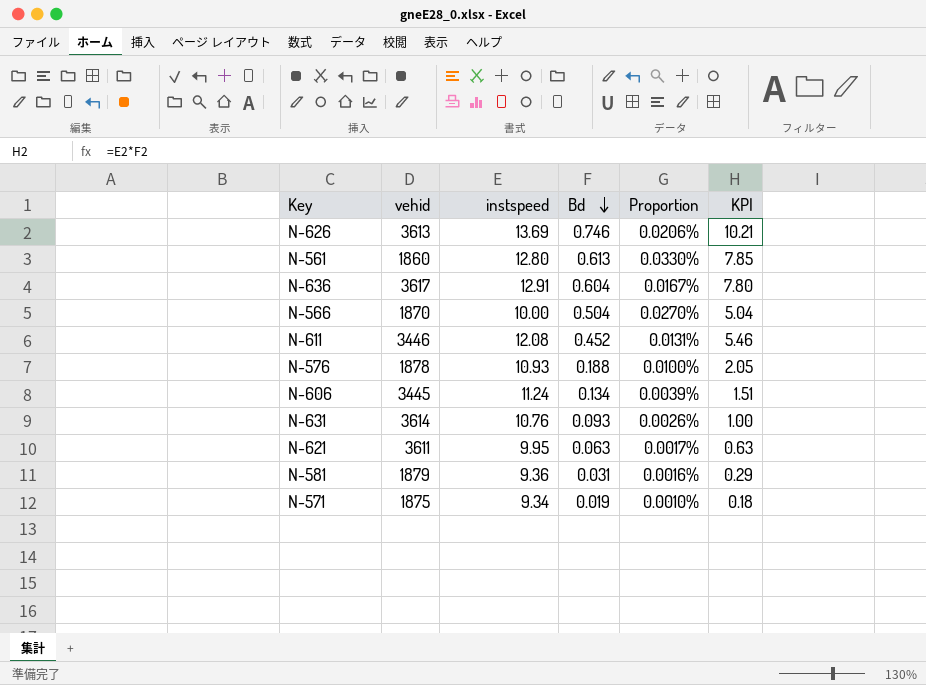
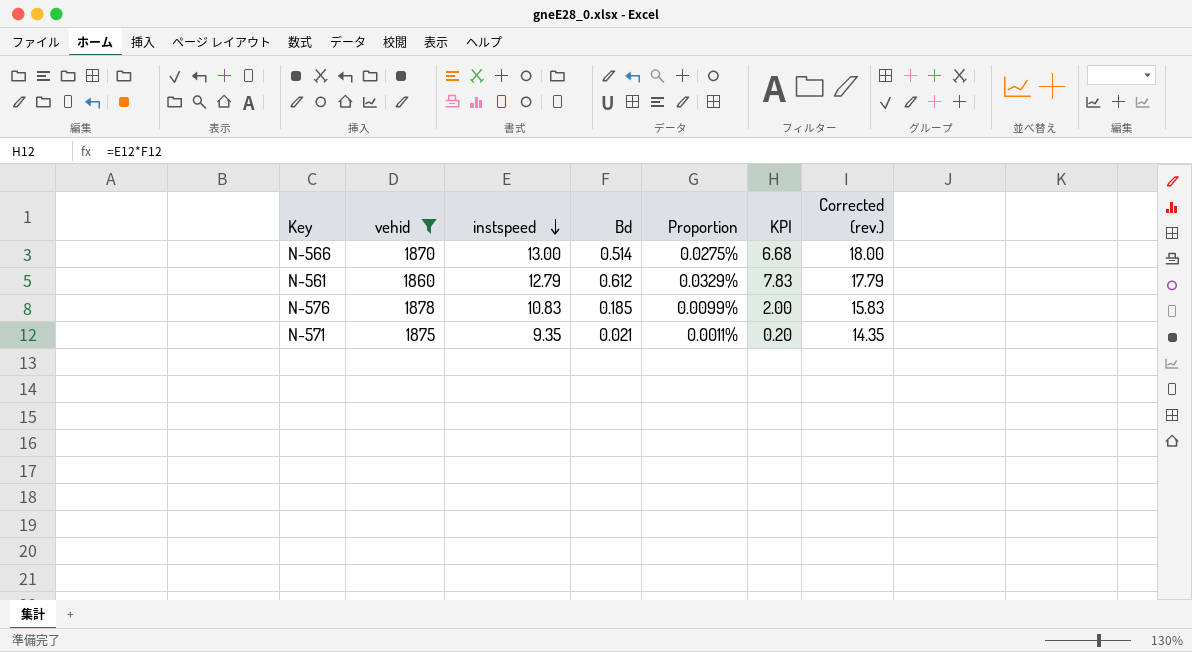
filter: none -> vehid <= 1878
row order: Bd descending -> instspeed descending
column Corrected (rev.) | formula: none -> [instspeed] + 5
N-566 | instspeed: 10.00 -> 13.00
N-566 | Bd: 0.504 -> 0.514
N-566 | Proportion: 0.0270% -> 0.0275%
N-566 | KPI: 5.04 -> 6.68
N-561 | instspeed: 12.80 -> 12.79
N-561 | Bd: 0.613 -> 0.612
N-561 | Proportion: 0.0330% -> 0.0329%
N-561 | KPI: 7.85 -> 7.83
N-576 | instspeed: 10.93 -> 10.83
N-576 | Bd: 0.188 -> 0.185
N-576 | Proportion: 0.0100% -> 0.0099%
N-576 | KPI: 2.05 -> 2.00
N-571 | instspeed: 9.34 -> 9.35
N-571 | Bd: 0.019 -> 0.021
N-571 | Proportion: 0.0010% -> 0.0011%
N-571 | KPI: 0.18 -> 0.20

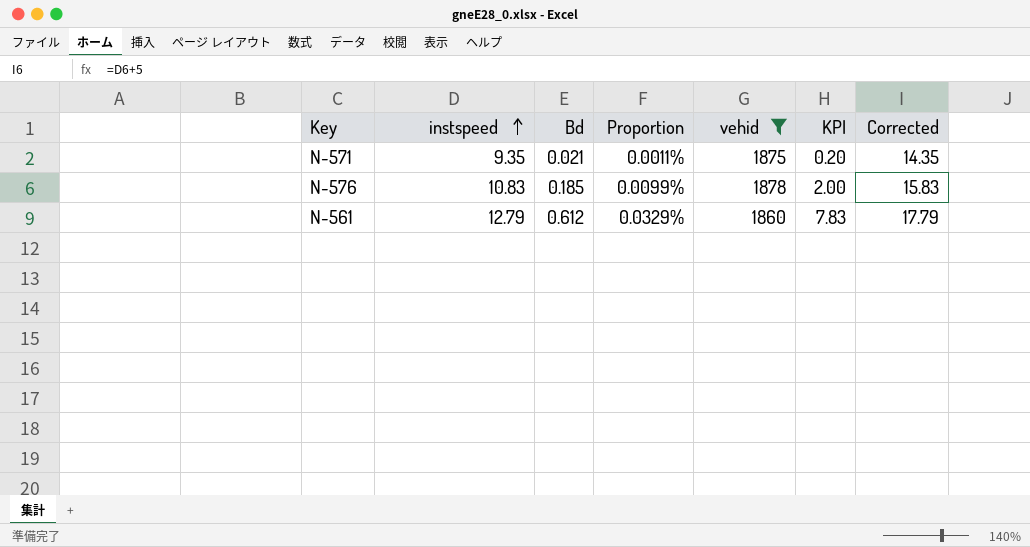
row order: instspeed descending -> instspeed ascending
column vehid | position: 2 -> 5
column name: Corrected (rev.) -> Corrected
row N-566: 1870 | 13.00 | 0.514 | 0.0275% | 6.68 | 18.00 -> none

